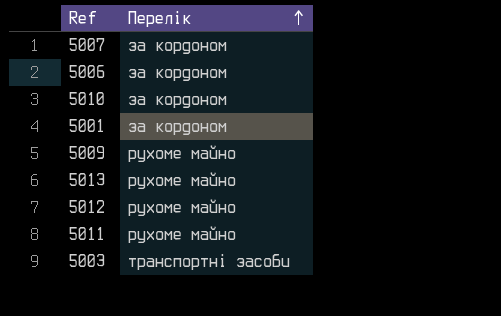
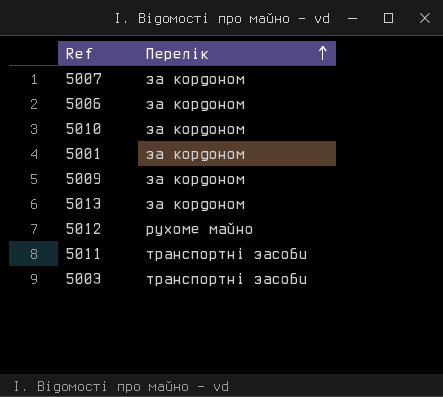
5009 | Перелік: рухоме майно -> за кордоном
5013 | Перелік: рухоме майно -> за кордоном
5011 | Перелік: рухоме майно -> транспортні засоби

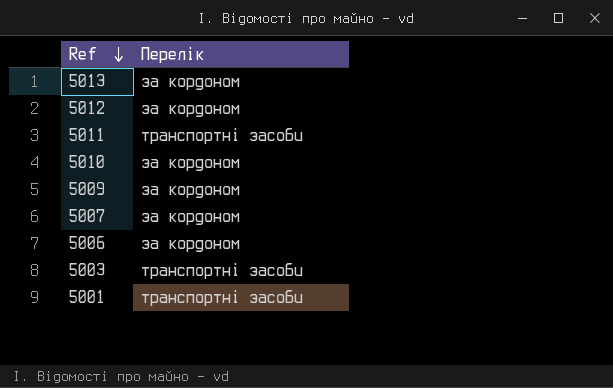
row order: Перелік ascending -> Ref descending
5012 | Перелік: рухоме майно -> за кордоном
5001 | Перелік: за кордоном -> транспортні засоби

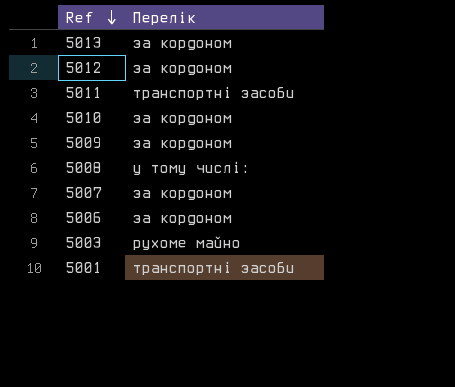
row 5008: none -> у тому числі:
5003 | Перелік: транспортні засоби -> рухоме майно

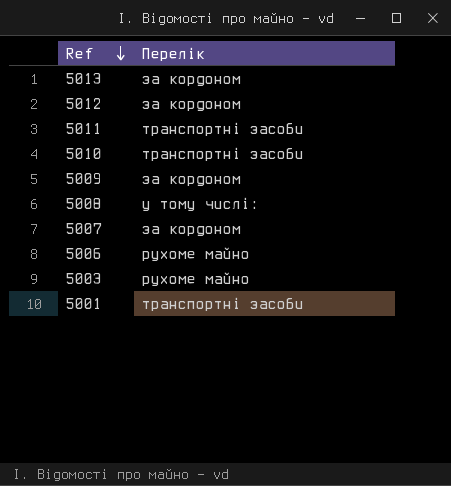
5010 | Перелік: за кордоном -> транспортні засоби
5006 | Перелік: за кордоном -> рухоме майно

